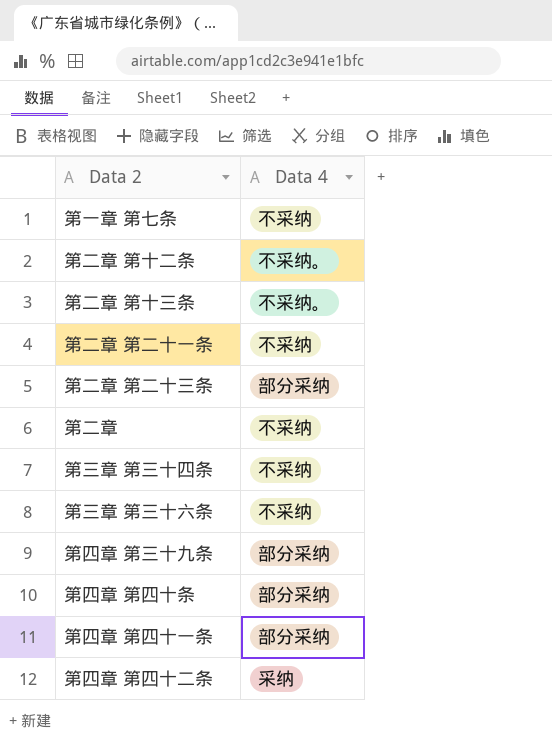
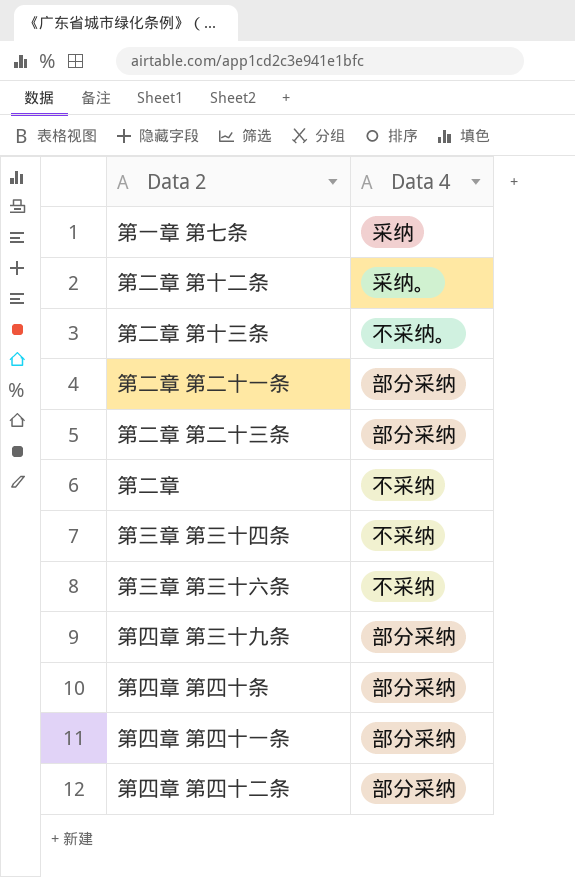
第一章 第七条 | Data 4: 不采纳 -> 采纳
第二章 第十二条 | Data 4: 不采纳。 -> 采纳。
第二章 第二十一条 | Data 4: 不采纳 -> 部分采纳
第四章 第四十二条 | Data 4: 采纳 -> 部分采纳

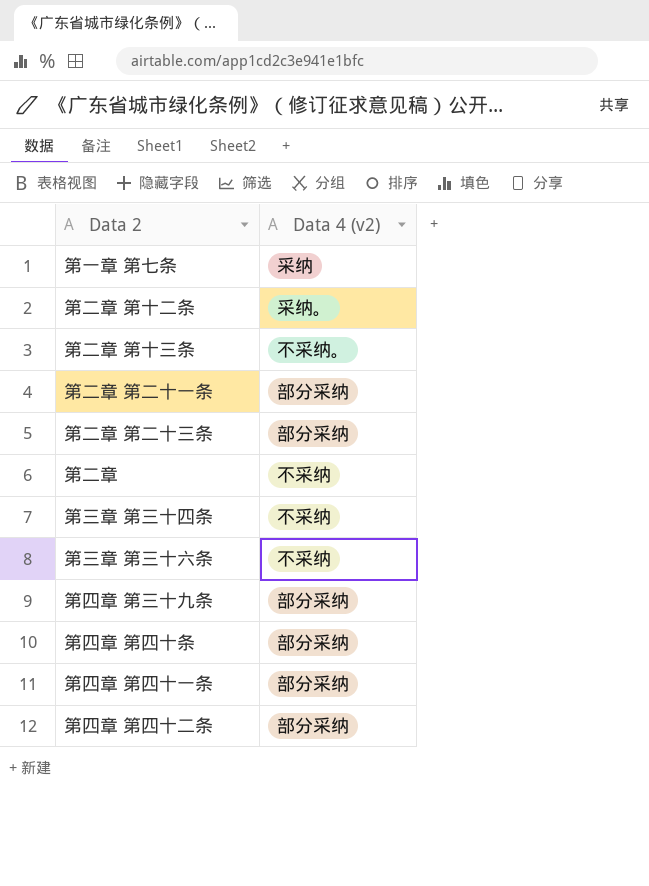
column name: Data 4 -> Data 4 (v2)

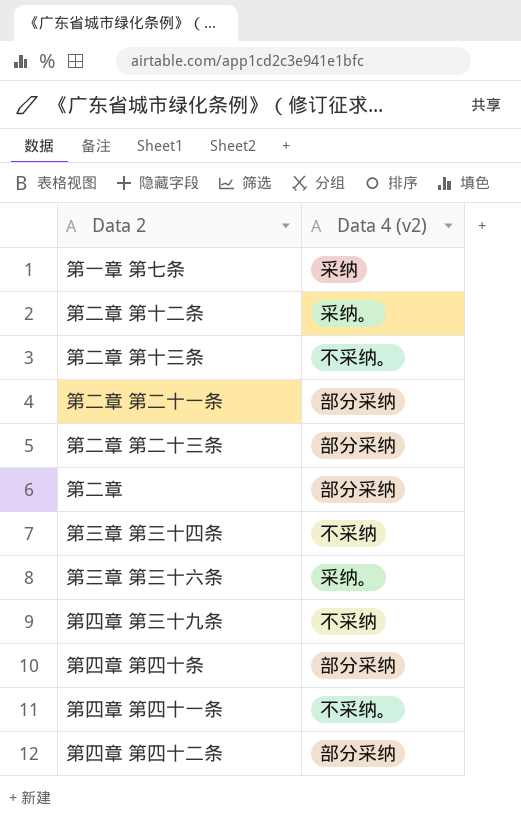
第二章 | Data 4 (v2): 不采纳 -> 部分采纳
第三章 第三十六条 | Data 4 (v2): 不采纳 -> 采纳。
第四章 第三十九条 | Data 4 (v2): 部分采纳 -> 不采纳
第四章 第四十一条 | Data 4 (v2): 部分采纳 -> 不采纳。

